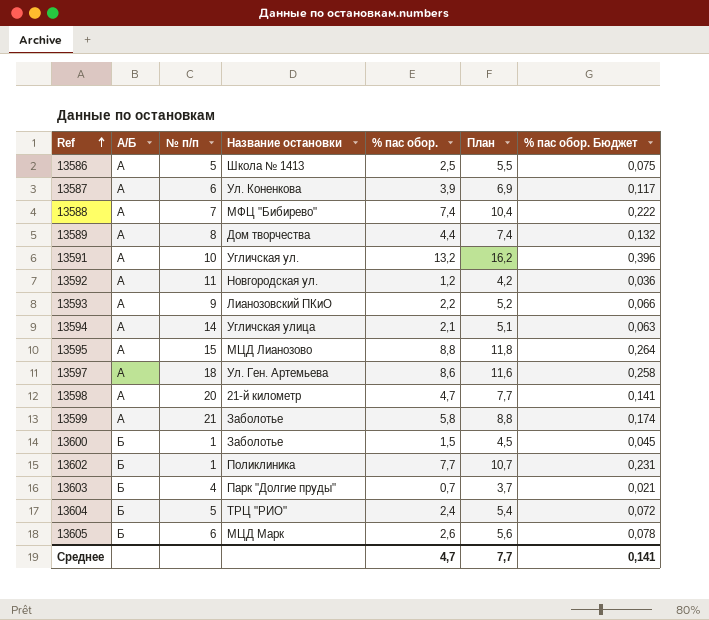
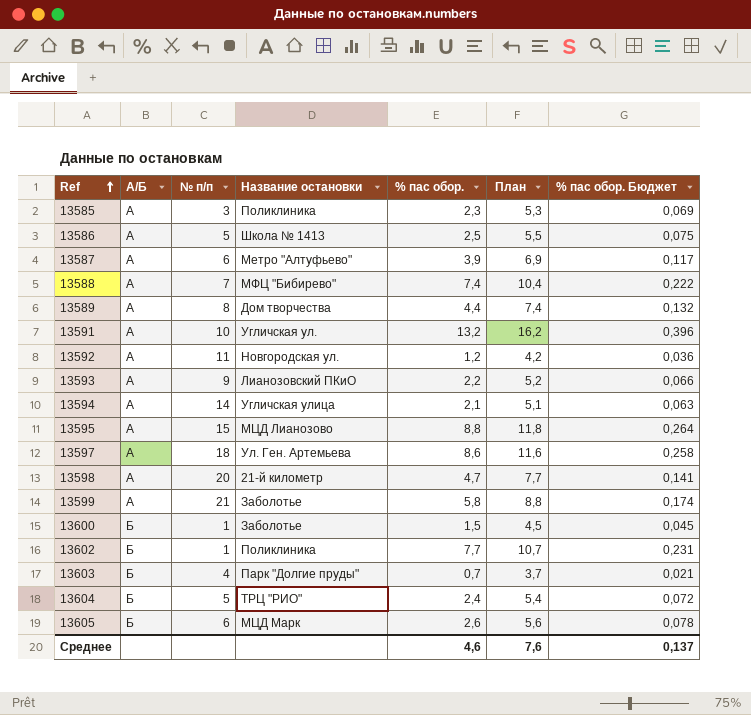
row 13585: none -> А | 3 | Поликлиника | 2,3 | 5,3 | 0,069
13587 | Название остановки: Ул. Коненкова -> Метро "Алтуфьево"
Среднее | % пас обор.: 4,7 -> 4,6
Среднее | План: 7,7 -> 7,6
Среднее | % пас обор. Бюджет: 0,141 -> 0,137

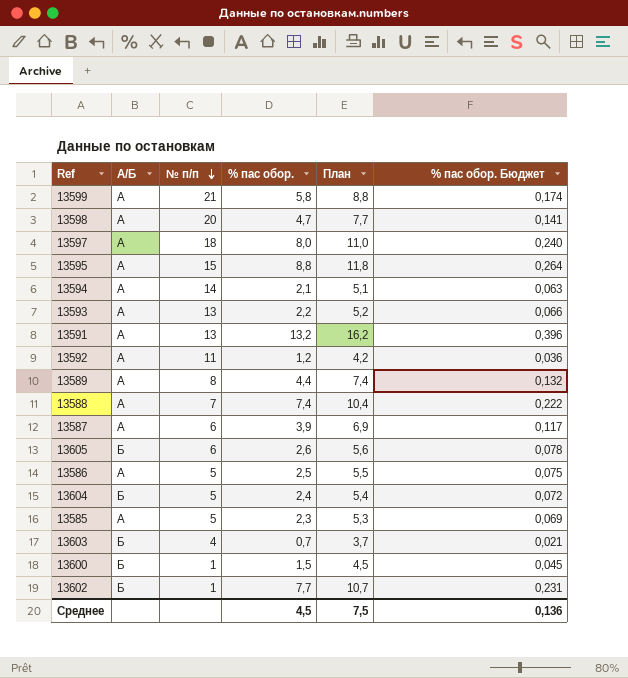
row order: Ref ascending -> № п/п descending
column Название остановки | position: 4 -> none
13597 | % пас обор.: 8,6 -> 8,0
13597 | План: 11,6 -> 11,0
13597 | % пас обор. Бюджет: 0,258 -> 0,240
13593 | № п/п: 9 -> 13
13591 | № п/п: 10 -> 13
13585 | № п/п: 3 -> 5
Среднее | % пас обор.: 4,6 -> 4,5
Среднее | План: 7,6 -> 7,5
Среднее | % пас обор. Бюджет: 0,137 -> 0,136

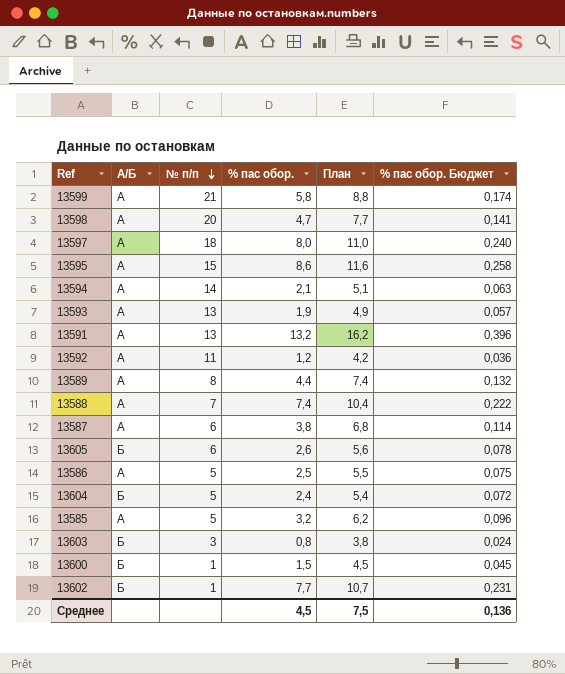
13595 | % пас обор.: 8,8 -> 8,6
13595 | План: 11,8 -> 11,6
13595 | % пас обор. Бюджет: 0,264 -> 0,258
13593 | % пас обор.: 2,2 -> 1,9
13593 | План: 5,2 -> 4,9
13593 | % пас обор. Бюджет: 0,066 -> 0,057
13587 | % пас обор.: 3,9 -> 3,8
13587 | План: 6,9 -> 6,8
13587 | % пас обор. Бюджет: 0,117 -> 0,114
13585 | % пас обор.: 2,3 -> 3,2
13585 | План: 5,3 -> 6,2
13585 | % пас обор. Бюджет: 0,069 -> 0,096
13603 | № п/п: 4 -> 3
13603 | % пас обор.: 0,7 -> 0,8
13603 | План: 3,7 -> 3,8
13603 | % пас обор. Бюджет: 0,021 -> 0,024

